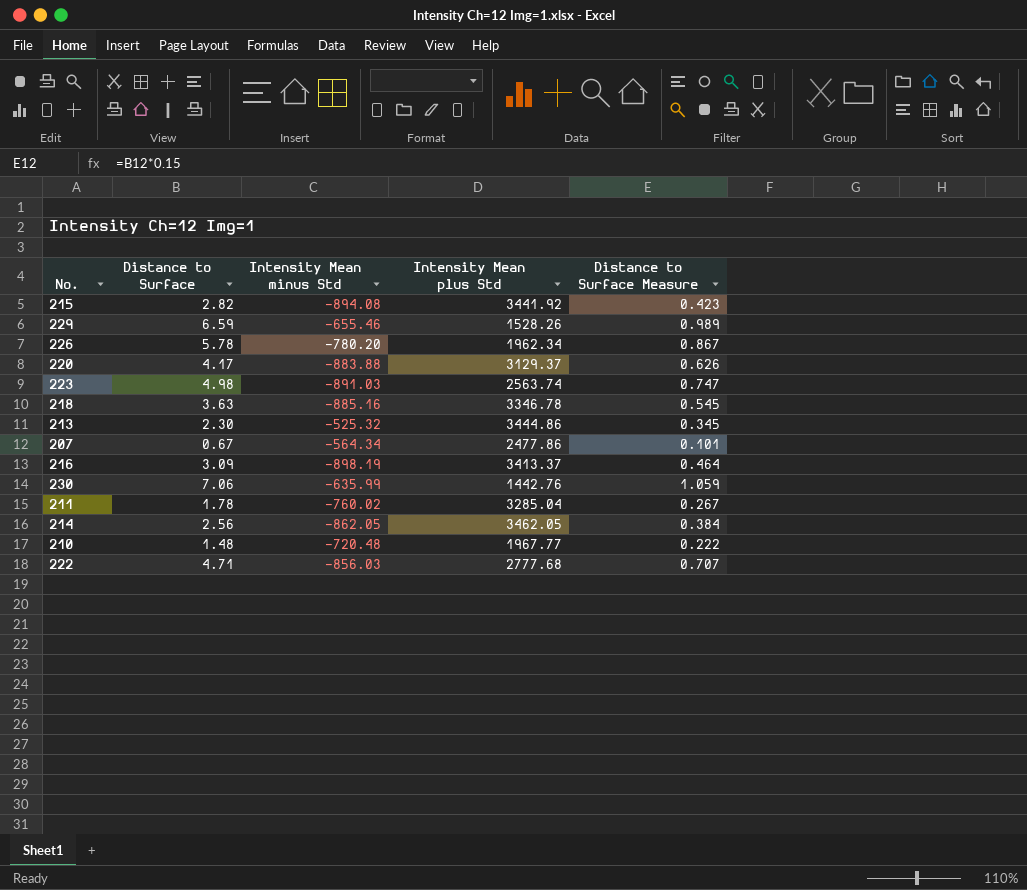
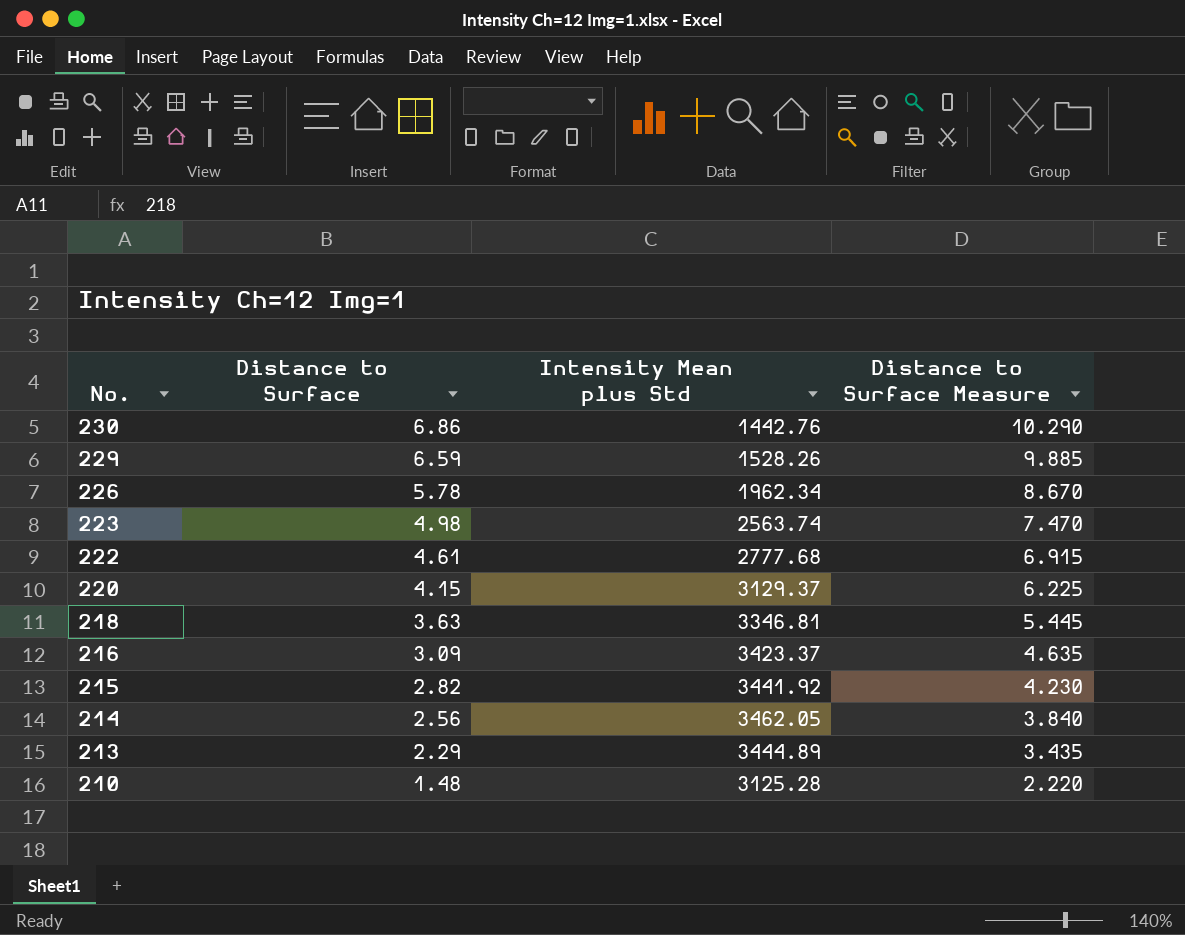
row order: none -> No. descending
column Intensity Mean minus Std | position: 3 -> none
column Distance to Surface Measure | formula: [Distance to Surface] * 0.15 -> [Distance to Surface] * 1.5
row 207: 0.67 | -564.34 | 2477.86 | 0.101 -> none
row 211: 1.78 | -760.02 | 3285.04 | 0.267 -> none
230 | Distance to Surface: 7.06 -> 6.86
222 | Distance to Surface: 4.71 -> 4.61
220 | Distance to Surface: 4.17 -> 4.15
218 | Intensity Mean plus Std: 3346.78 -> 3346.81
216 | Intensity Mean plus Std: 3413.37 -> 3423.37
213 | Distance to Surface: 2.30 -> 2.29
213 | Intensity Mean plus Std: 3444.86 -> 3444.89
210 | Intensity Mean plus Std: 1967.77 -> 3125.28

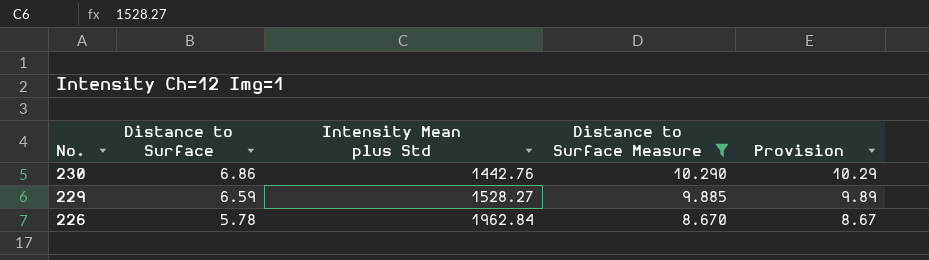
filter: none -> Distance to Surface Measure >= 8.670
column Provision | formula: none -> [Distance to Surface] * 1.5
229 | Intensity Mean plus Std: 1528.26 -> 1528.27
226 | Intensity Mean plus Std: 1962.34 -> 1962.84

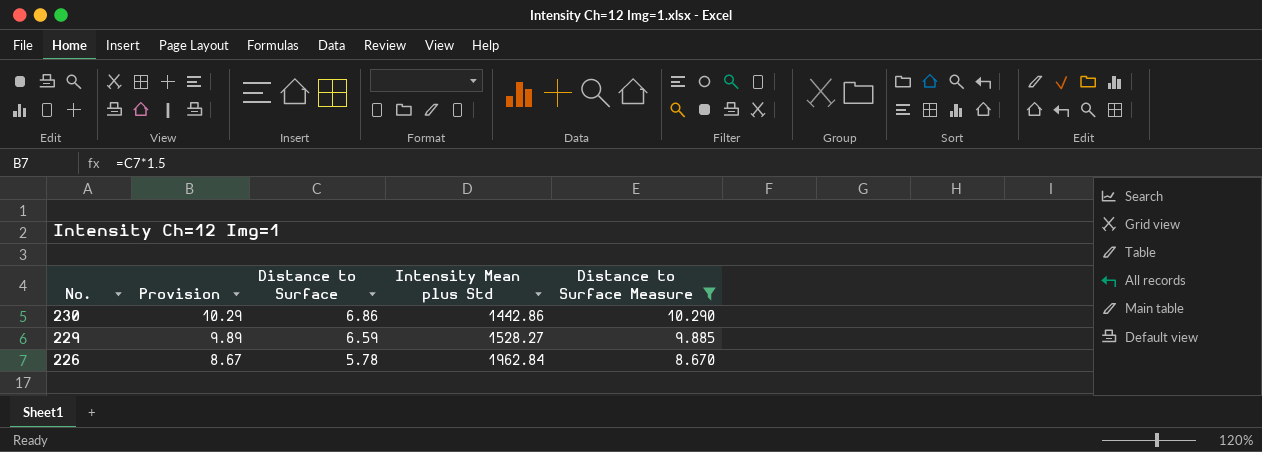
column Provision | position: 5 -> 2
230 | Intensity Mean plus Std: 1442.76 -> 1442.86

